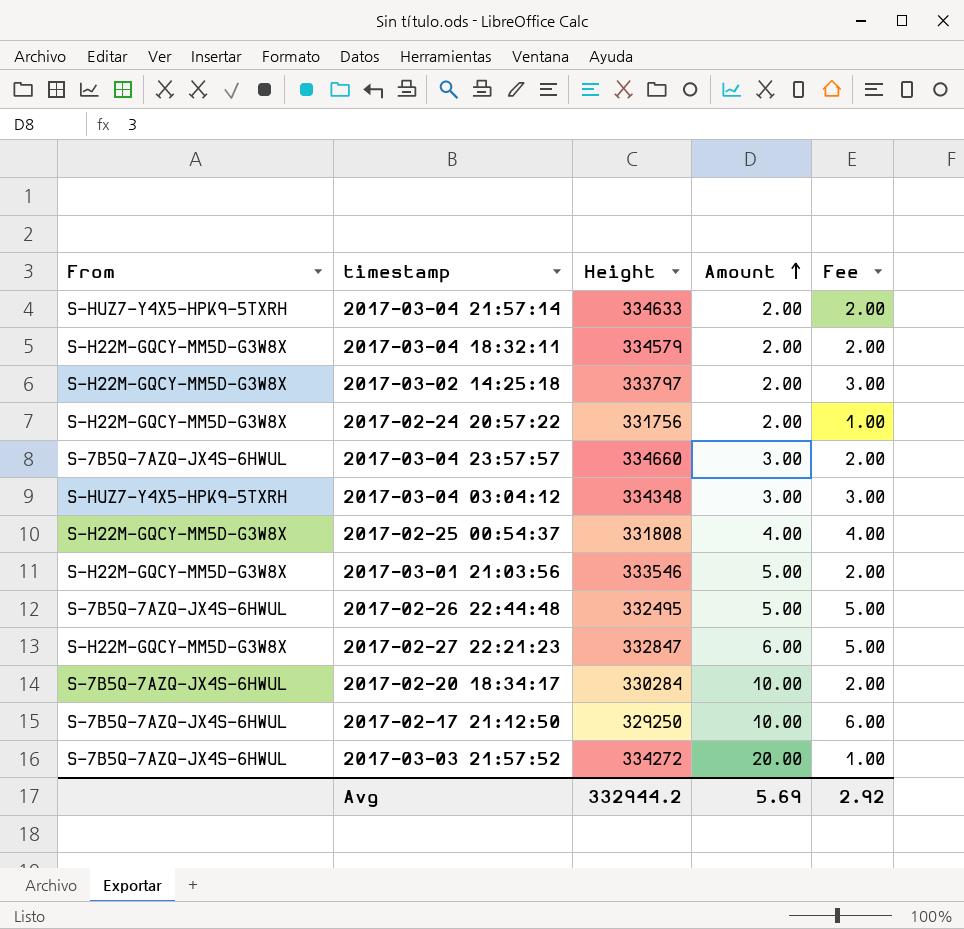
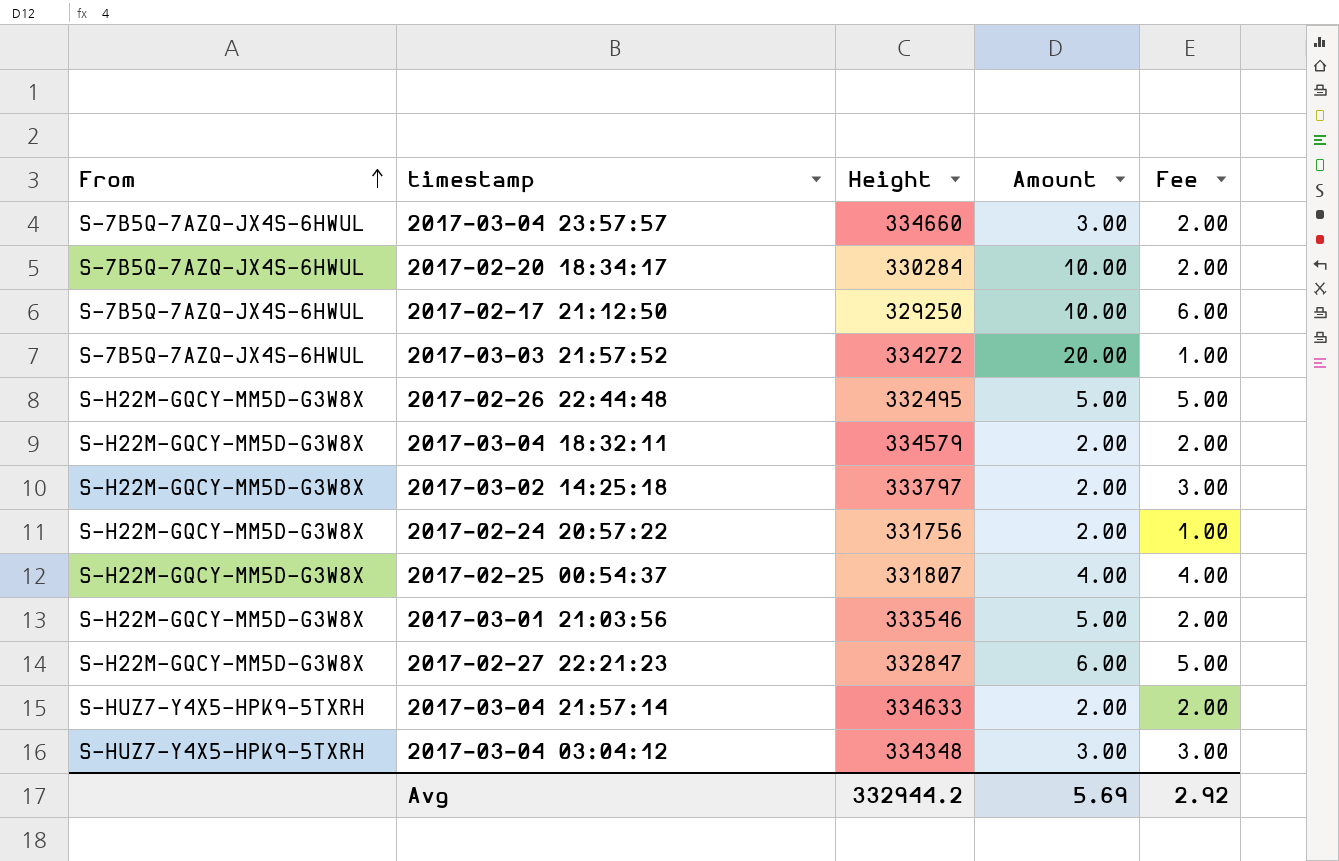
row order: Amount ascending -> From ascending
2017-02-26 22:44:48 | From: S-7B5Q-7AZQ-JX4S-6HWUL -> S-H22M-GQCY-MM5D-G3W8X
2017-02-25 00:54:37 | Height: 331808 -> 331807

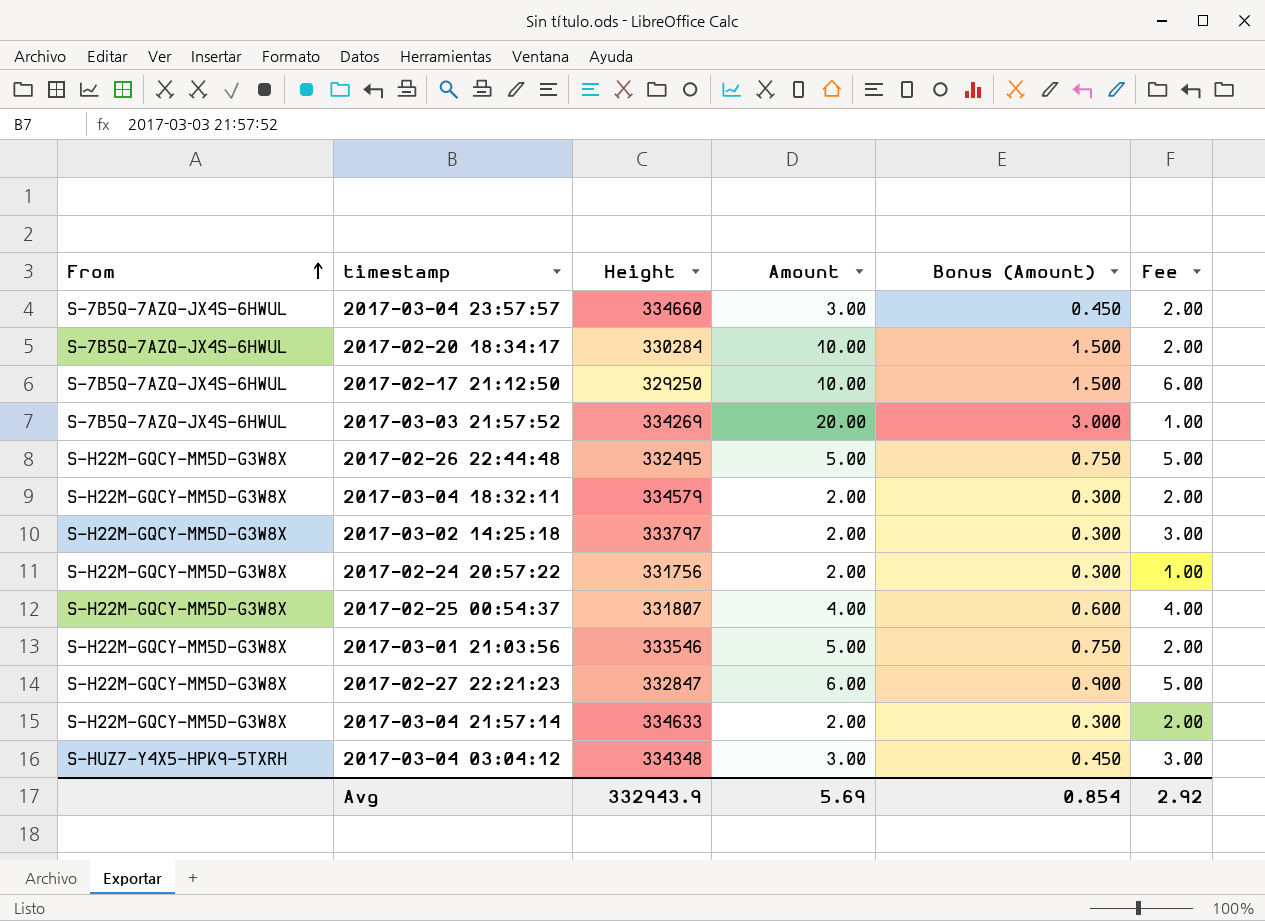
column Bonus (Amount) | formula: none -> [Amount] * 0.15
2017-03-03 21:57:52 | Height: 334272 -> 334269
2017-03-04 21:57:14 | From: S-HUZ7-Y4X5-HPK9-5TXRH -> S-H22M-GQCY-MM5D-G3W8X
Avg | Height: 332944.2 -> 332943.9

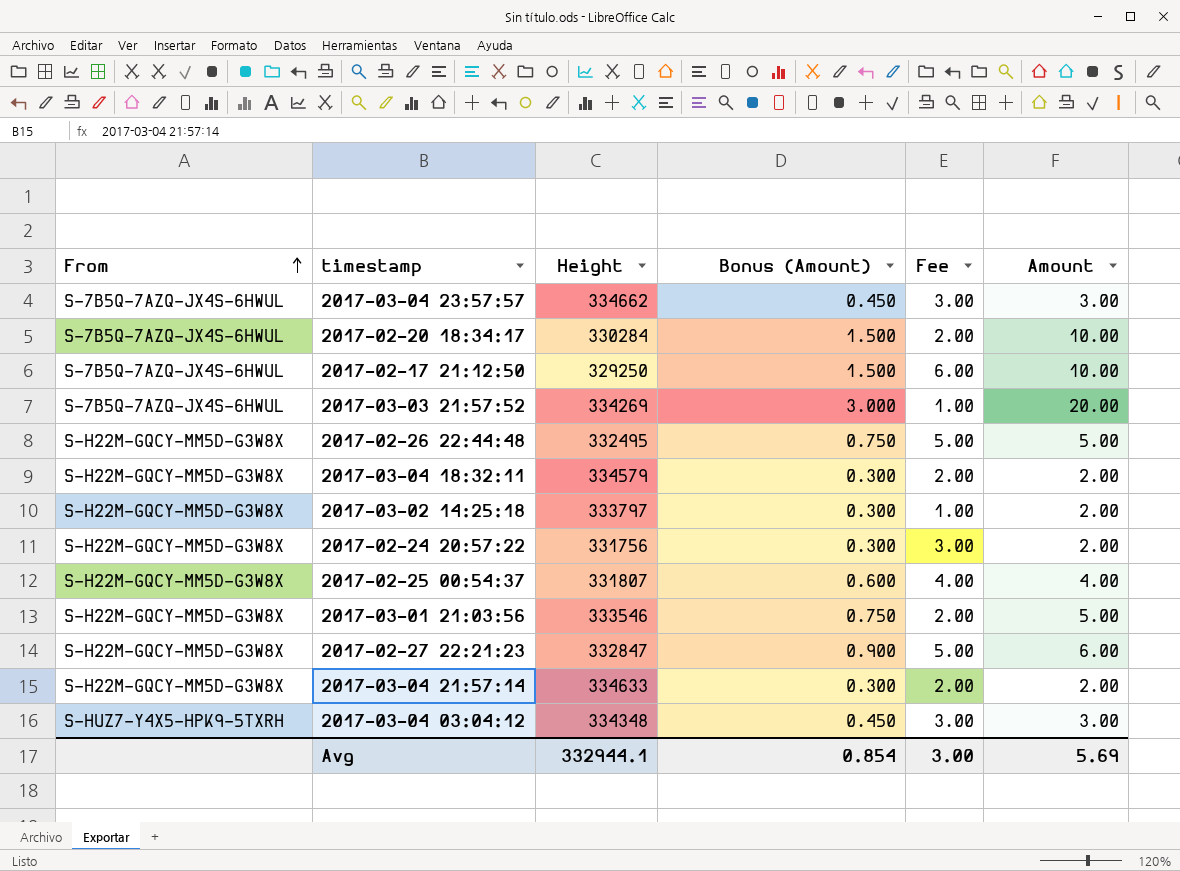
column Amount | position: 4 -> 6
2017-03-04 23:57:57 | Height: 334660 -> 334662
2017-03-04 23:57:57 | Fee: 2.00 -> 3.00
2017-03-02 14:25:18 | Fee: 3.00 -> 1.00
2017-02-24 20:57:22 | Fee: 1.00 -> 3.00
Avg | Height: 332943.9 -> 332944.1
Avg | Fee: 2.92 -> 3.00

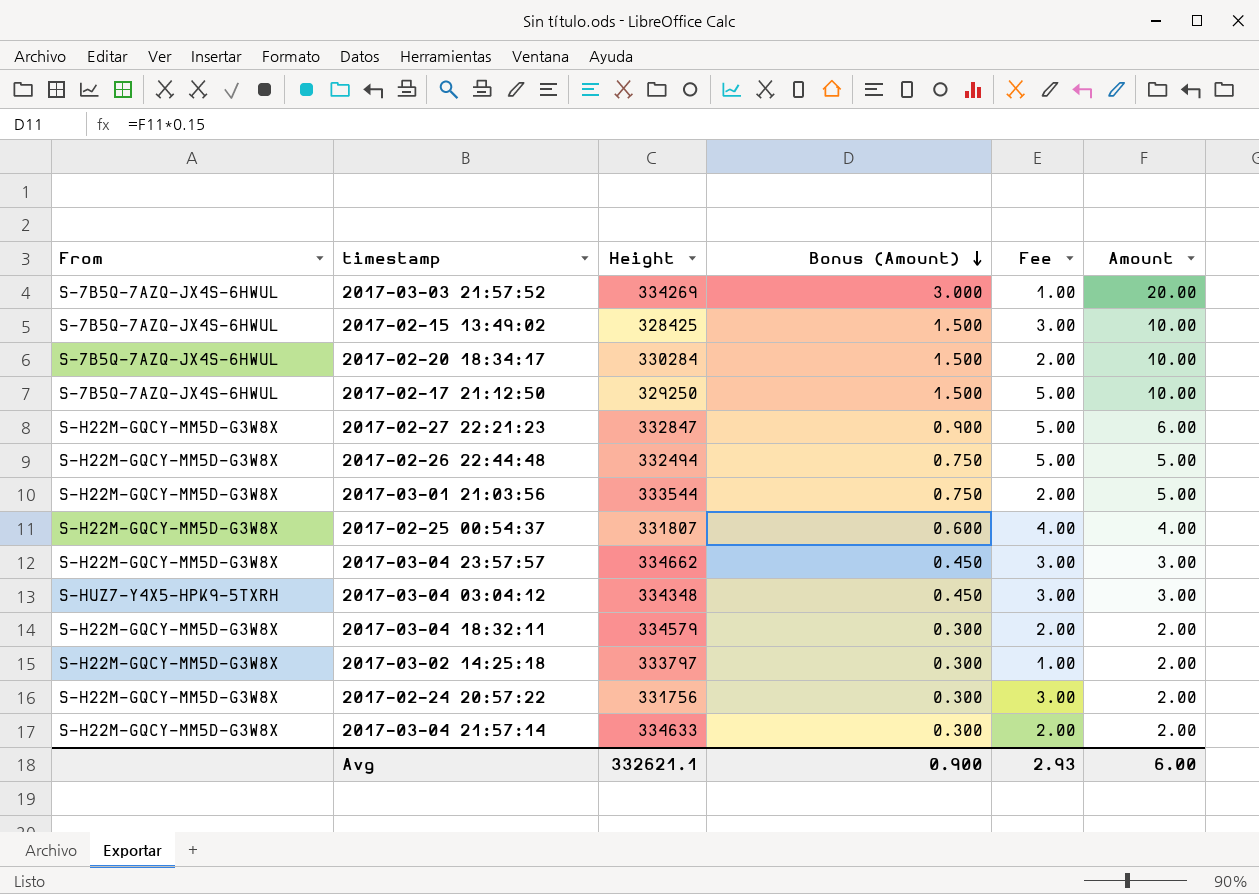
row order: From ascending -> Bonus (Amount) descending
row 2017-02-15 13:49:02: none -> S-7B5Q-7AZQ-JX4S-6HWUL | 328425 | 1.500 | 3.00 | 10.00
2017-02-17 21:12:50 | Fee: 6.00 -> 5.00
2017-02-26 22:44:48 | Height: 332495 -> 332494
2017-03-01 21:03:56 | Height: 333546 -> 333544
2017-03-04 23:57:57 | From: S-7B5Q-7AZQ-JX4S-6HWUL -> S-H22M-GQCY-MM5D-G3W8X
Avg | Height: 332944.1 -> 332621.1
Avg | Bonus (Amount): 0.854 -> 0.900
Avg | Fee: 3.00 -> 2.93
Avg | Amount: 5.69 -> 6.00

